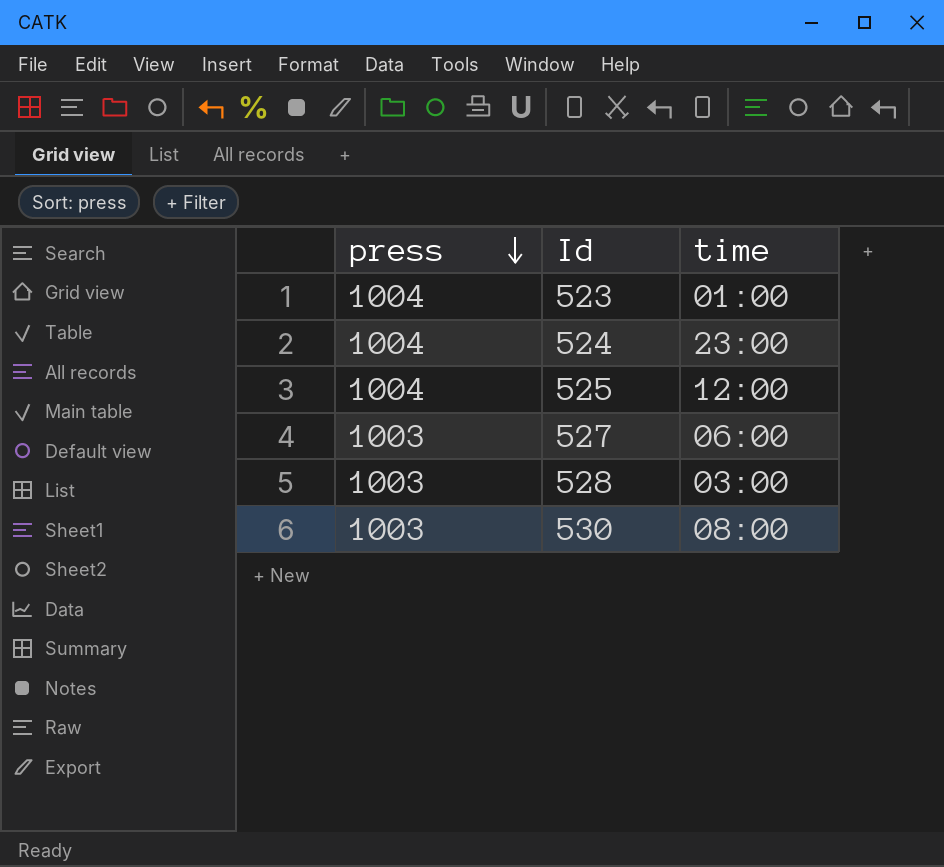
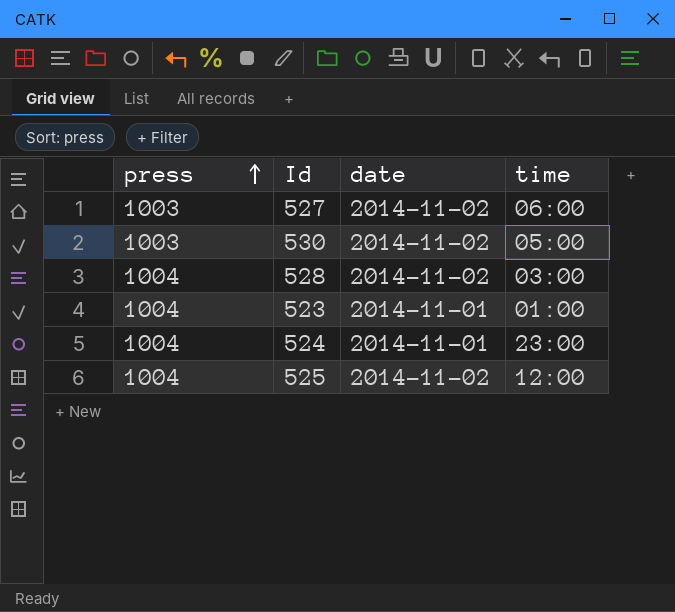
row order: press descending -> press ascending
column date | position: none -> 3
530 | time: 08:00 -> 05:00
528 | press: 1003 -> 1004

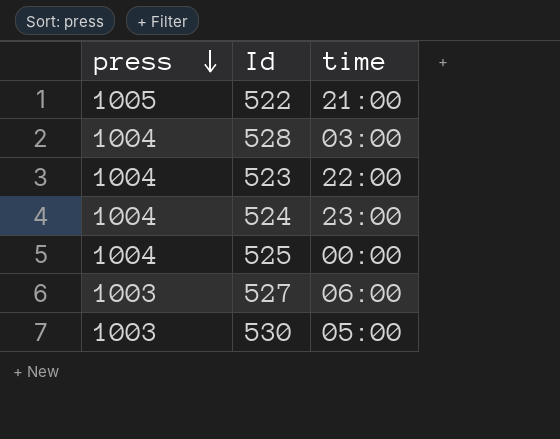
row order: press ascending -> press descending
column date | position: 3 -> none
row 522: none -> 1005 | 21:00
523 | time: 01:00 -> 22:00
525 | time: 12:00 -> 00:00

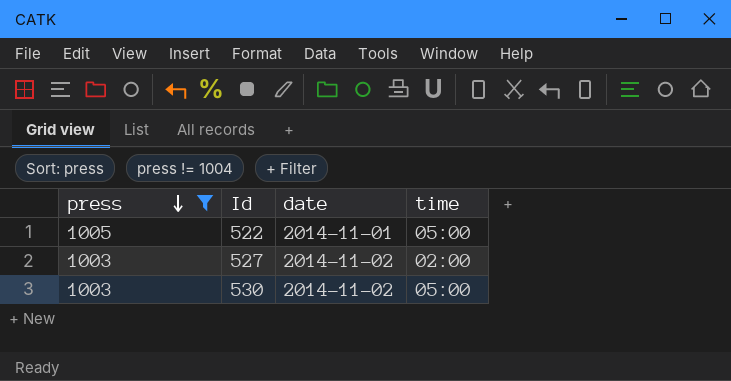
filter: none -> press != 1004
column date | position: none -> 3
522 | time: 21:00 -> 05:00
527 | time: 06:00 -> 02:00

